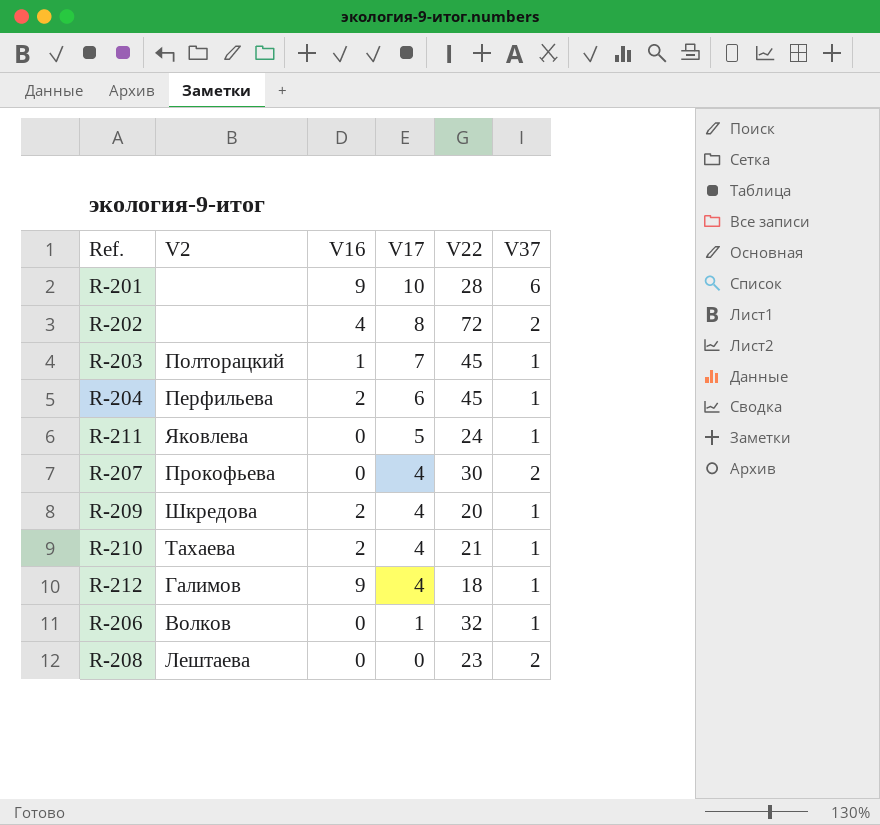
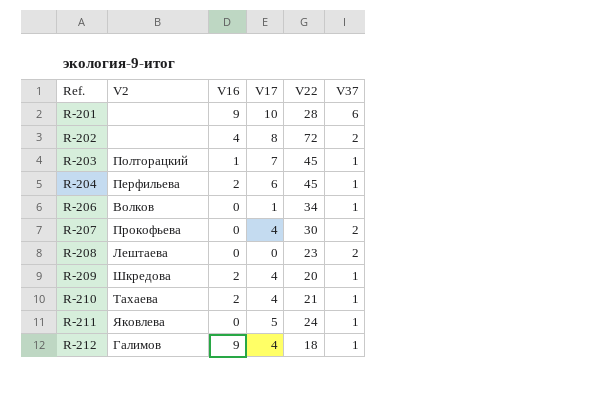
row order: V17 descending -> Ref. ascending
R-206 | V22: 32 -> 34

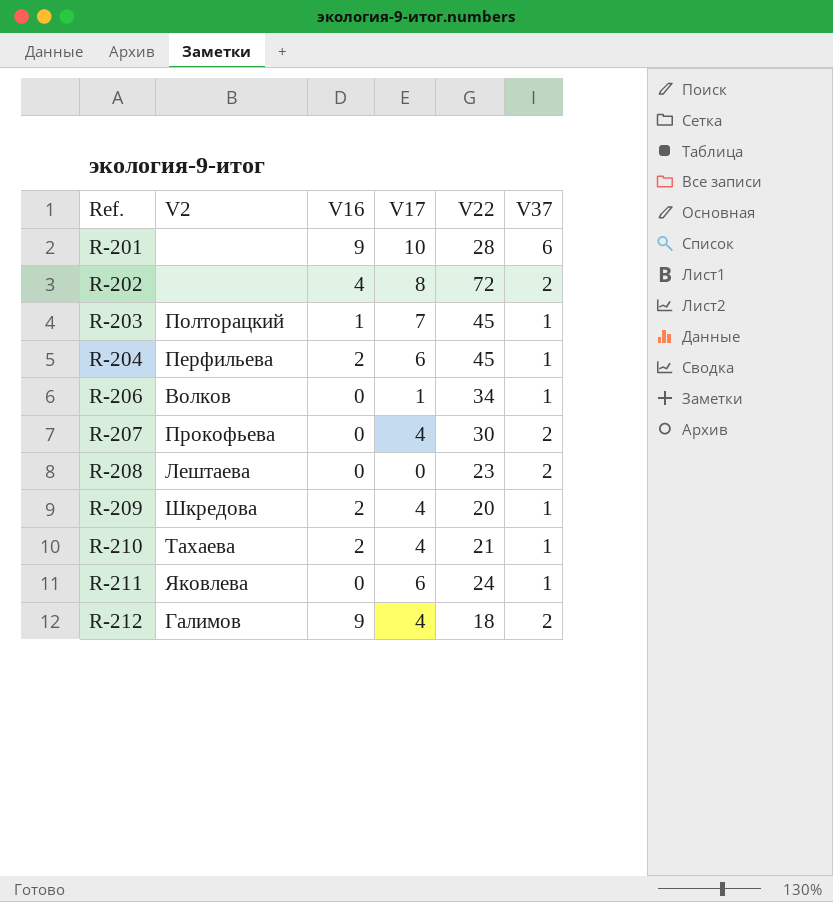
R-211 | V17: 5 -> 6
R-212 | V37: 1 -> 2

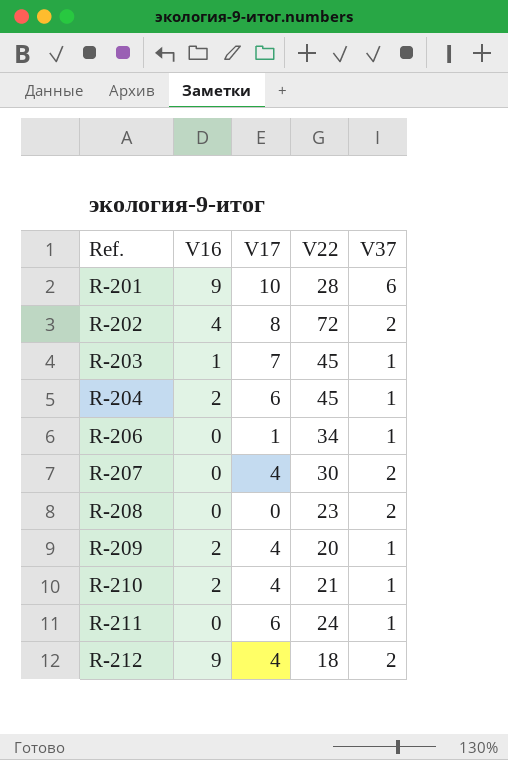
column V2 | position: 2 -> none

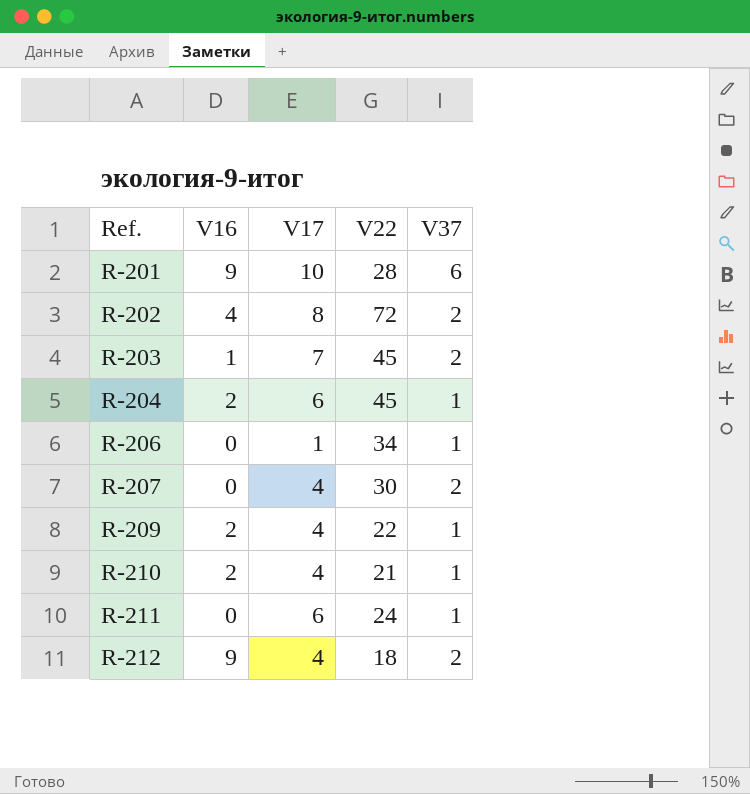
row R-208: 0 | 0 | 23 | 2 -> none
R-203 | V37: 1 -> 2
R-209 | V22: 20 -> 22

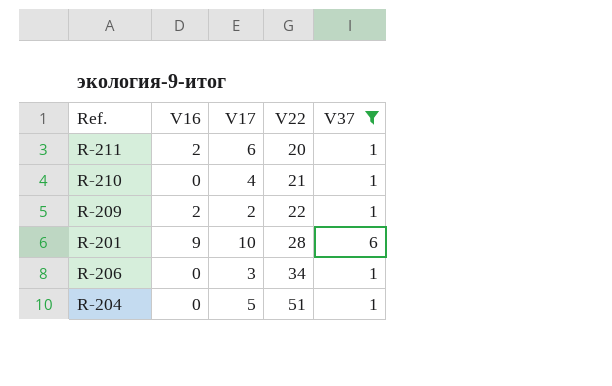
filter: none -> V37 != 2
row order: Ref. ascending -> V22 ascending
R-211 | V16: 0 -> 2
R-211 | V22: 24 -> 20
R-210 | V16: 2 -> 0
R-209 | V17: 4 -> 2
R-206 | V17: 1 -> 3
R-204 | V16: 2 -> 0
R-204 | V17: 6 -> 5
R-204 | V22: 45 -> 51

